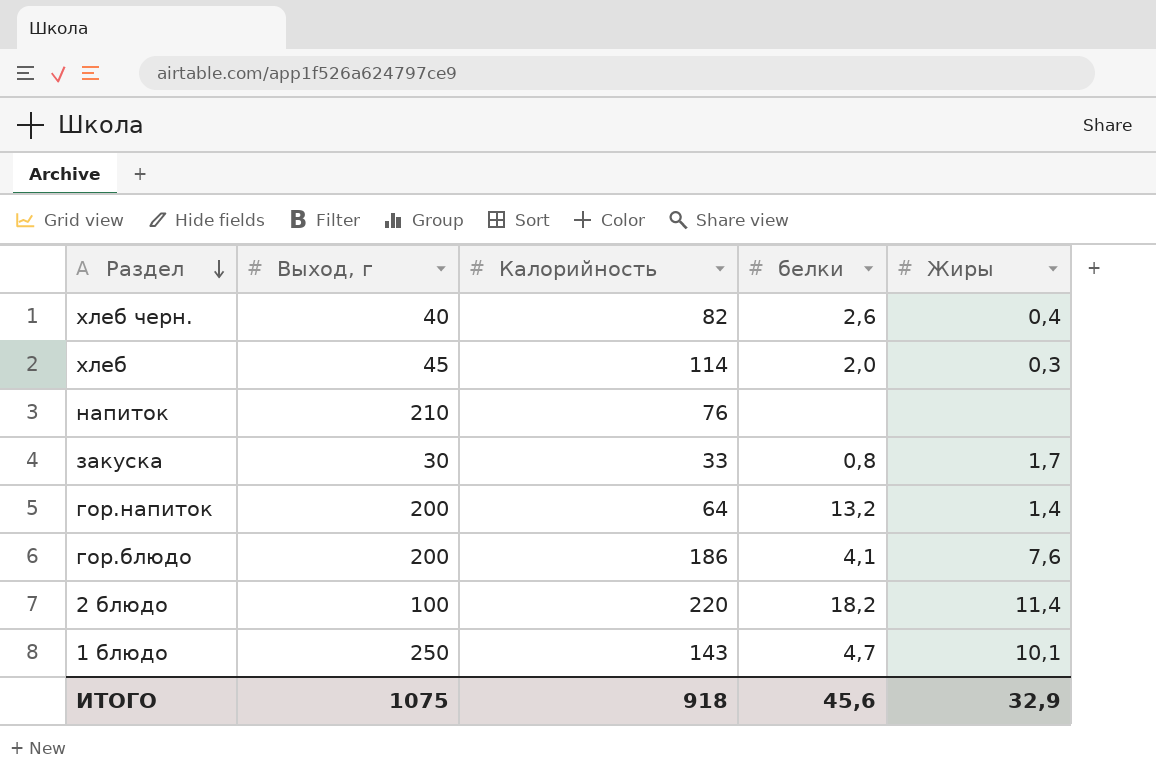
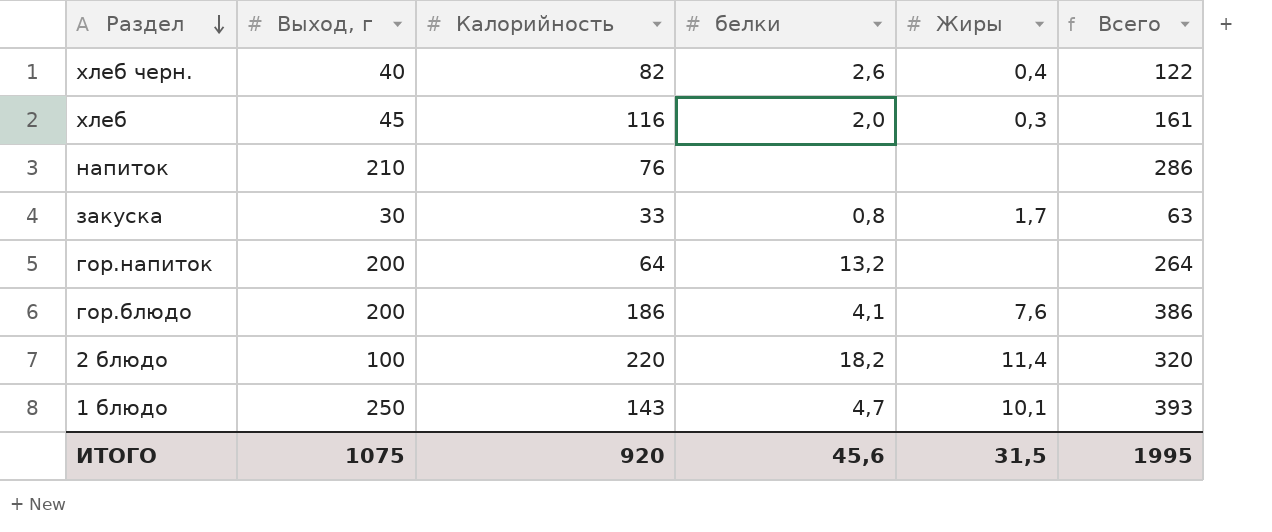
column Всего | formula: none -> [Выход, г] + [Калорийность]
хлеб | Калорийность: 114 -> 116
гор.напиток | Жиры: 1,4 -> none
ИТОГО | Калорийность: 918 -> 920
ИТОГО | Жиры: 32,9 -> 31,5

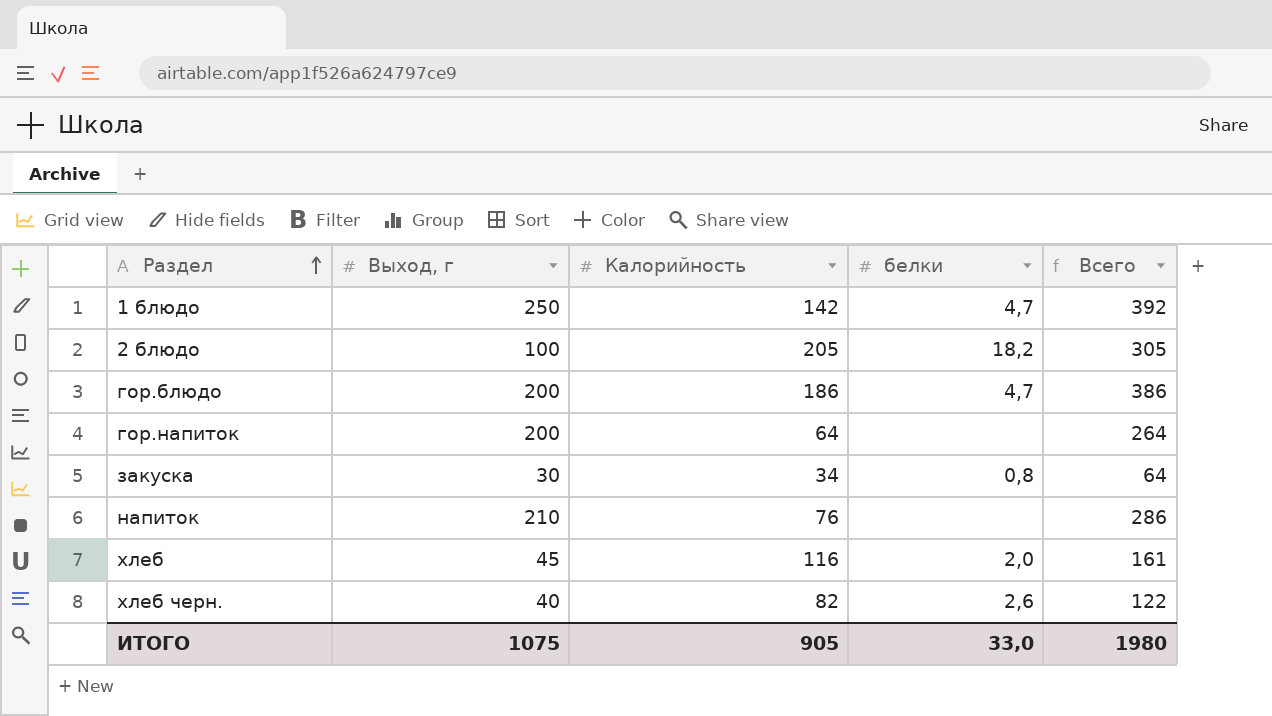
row order: Раздел descending -> Раздел ascending
column Жиры | position: 5 -> none
1 блюдо | Калорийность: 143 -> 142
1 блюдо | Всего: 393 -> 392
2 блюдо | Калорийность: 220 -> 205
2 блюдо | Всего: 320 -> 305
гор.блюдо | белки: 4,1 -> 4,7
гор.напиток | белки: 13,2 -> none
закуска | Калорийность: 33 -> 34
закуска | Всего: 63 -> 64
ИТОГО | Калорийность: 920 -> 905
ИТОГО | белки: 45,6 -> 33,0
ИТОГО | Всего: 1995 -> 1980

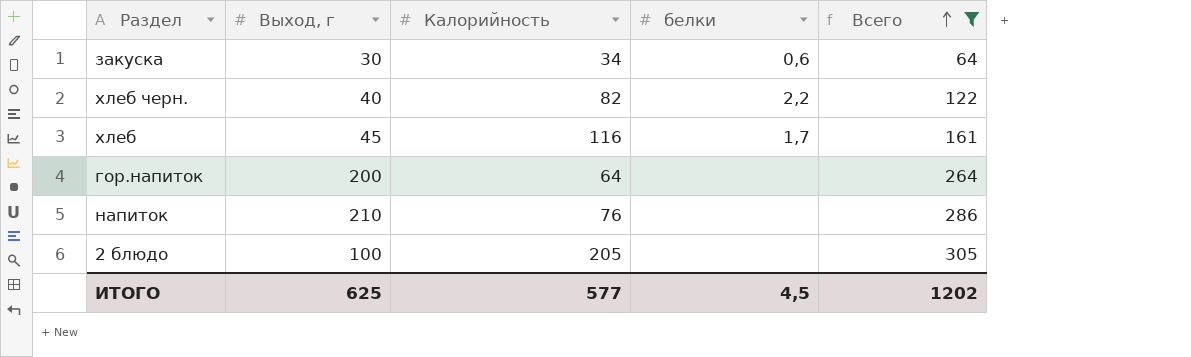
filter: none -> Всего <= 305
row order: Раздел ascending -> Всего ascending
закуска | белки: 0,8 -> 0,6
хлеб черн. | белки: 2,6 -> 2,2
хлеб | белки: 2,0 -> 1,7
2 блюдо | белки: 18,2 -> none
ИТОГО | Выход, г: 1075 -> 625
ИТОГО | Калорийность: 905 -> 577
ИТОГО | белки: 33,0 -> 4,5
ИТОГО | Всего: 1980 -> 1202

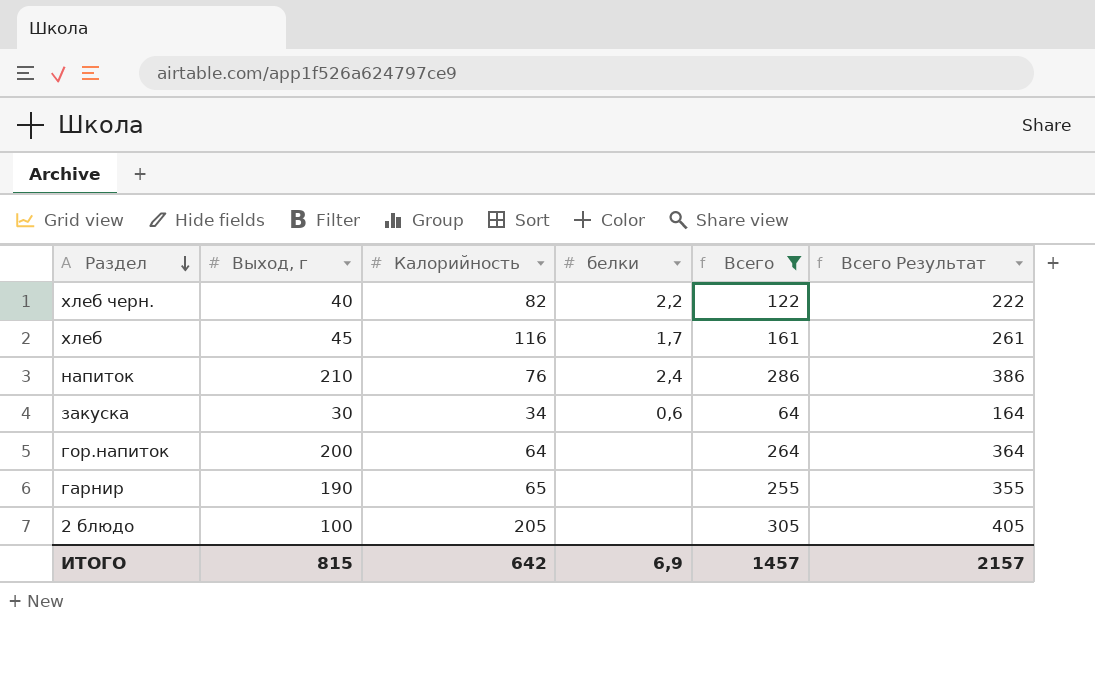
row order: Всего ascending -> Раздел descending
column Всего Результат | formula: none -> [Всего] + 100
напиток | белки: none -> 2,4
row гарнир: none -> 190 | 65 | none | 255 | 355
ИТОГО | Выход, г: 625 -> 815
ИТОГО | Калорийность: 577 -> 642
ИТОГО | белки: 4,5 -> 6,9
ИТОГО | Всего: 1202 -> 1457

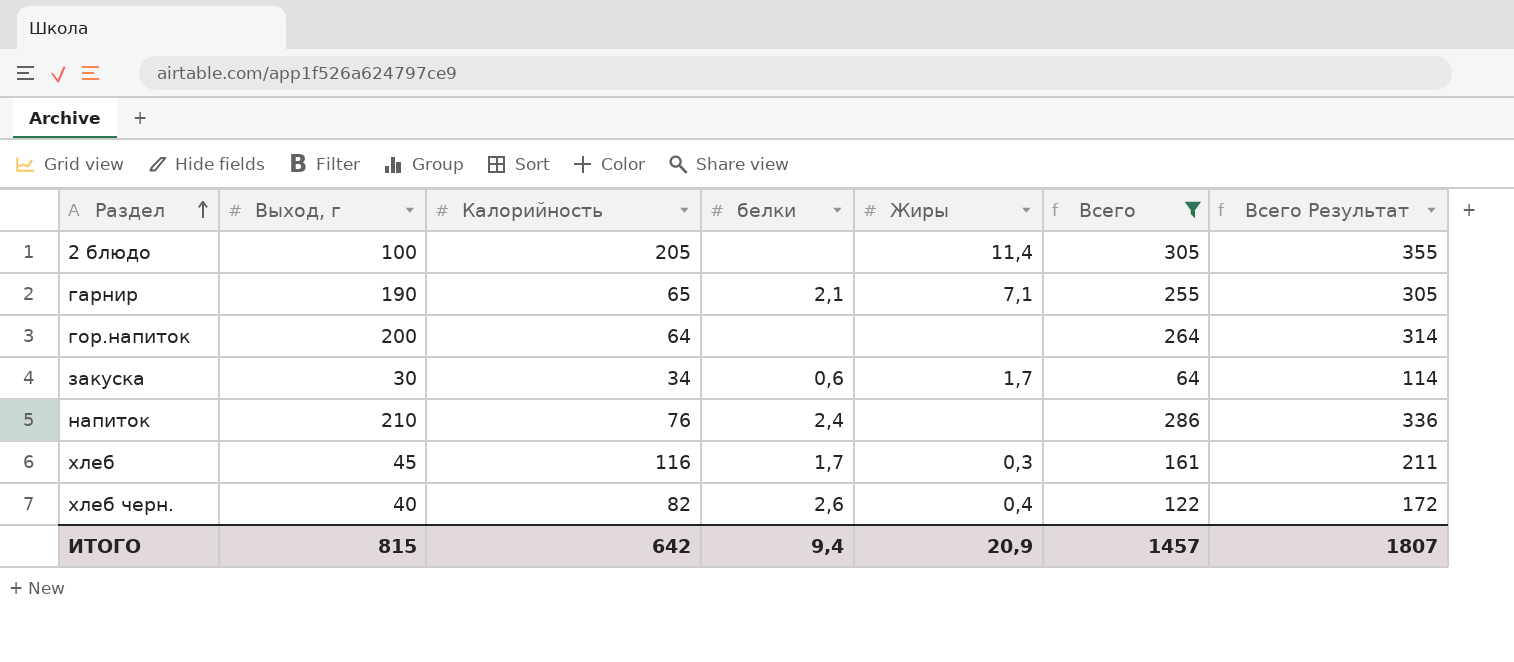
row order: Раздел descending -> Раздел ascending
column Жиры | position: none -> 5
column Всего Результат | formula: [Всего] + 100 -> [Всего] + 50
гарнир | белки: none -> 2,1
хлеб черн. | белки: 2,2 -> 2,6
ИТОГО | белки: 6,9 -> 9,4
ИТОГО | Всего Результат: 2157 -> 1807

